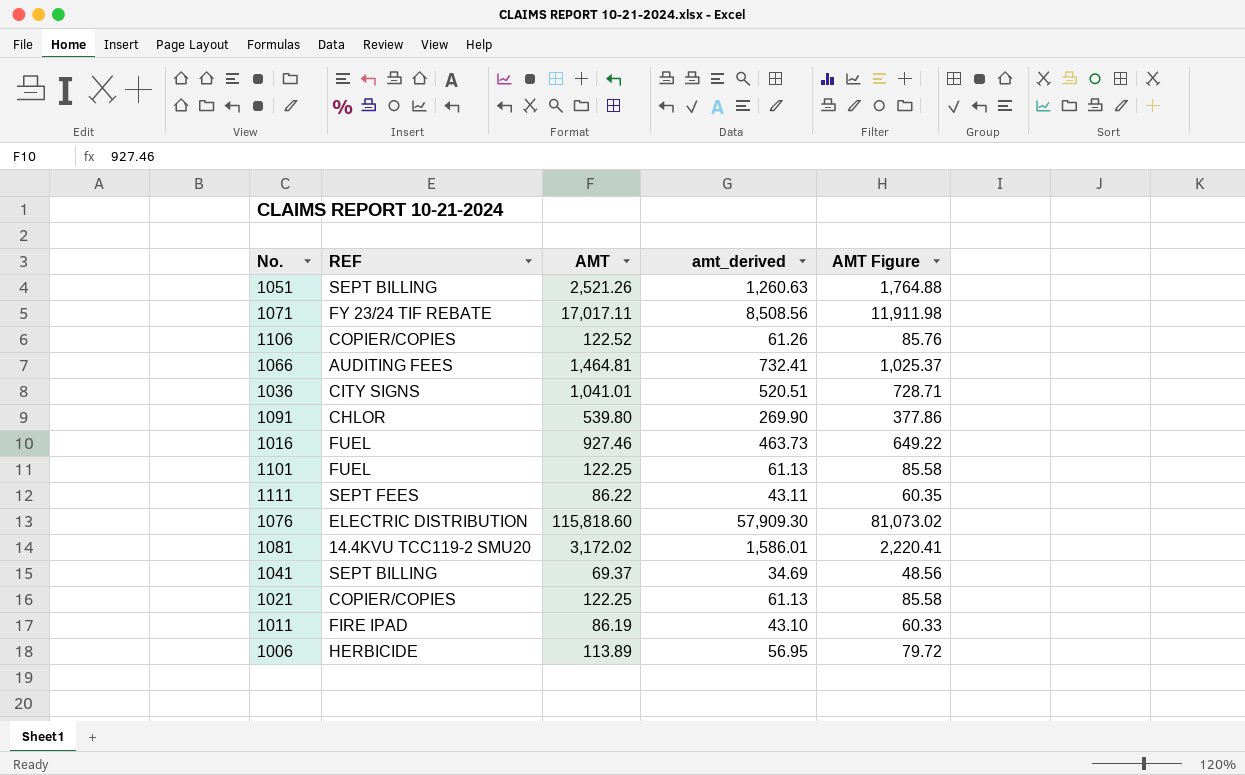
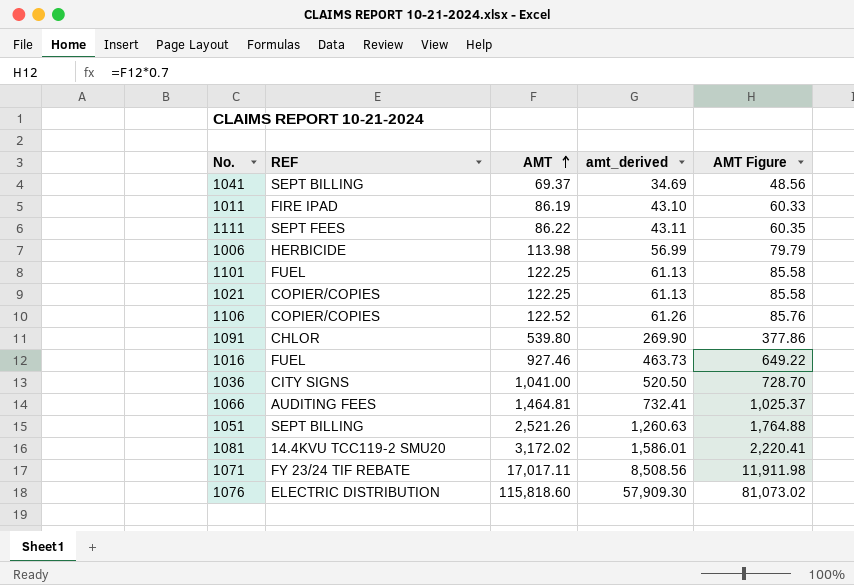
row order: none -> AMT ascending
1006 | AMT: 113.89 -> 113.98
1006 | amt_derived: 56.95 -> 56.99
1006 | AMT Figure: 79.72 -> 79.79
1036 | AMT: 1,041.01 -> 1,041.00
1036 | amt_derived: 520.51 -> 520.50
1036 | AMT Figure: 728.71 -> 728.70

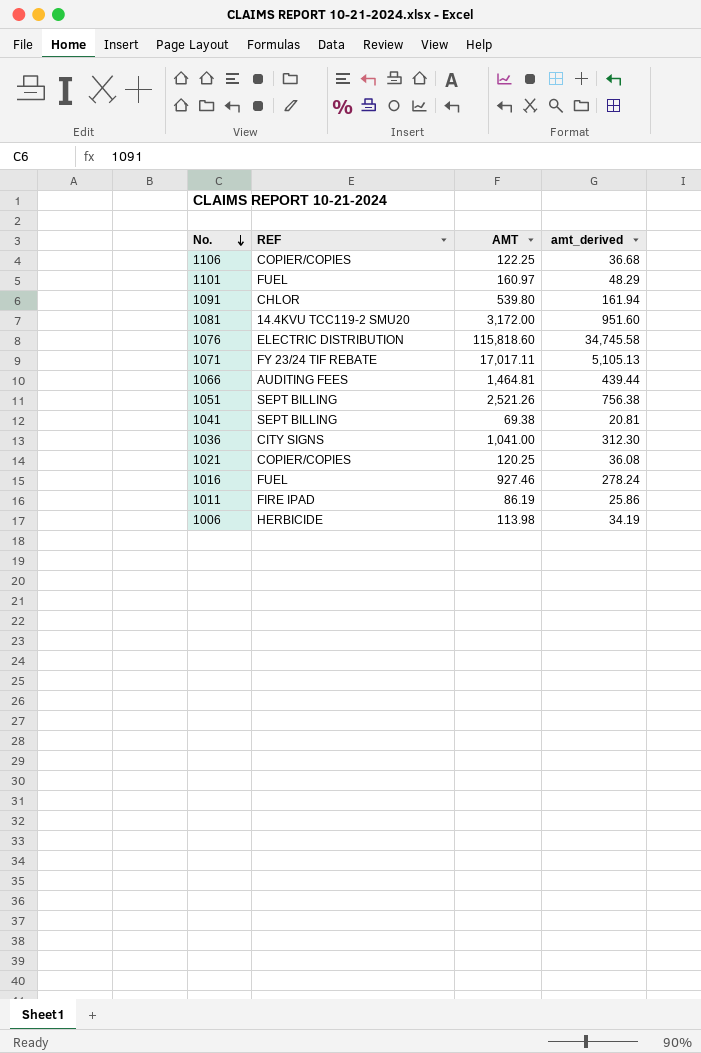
row order: AMT ascending -> No. descending
column AMT Figure | formula: [AMT] * 0.7 -> none
column amt_derived | formula: [AMT] * 0.5 -> [AMT] * 0.3
row 1111: SEPT FEES | 86.22 | 43.11 | 60.35 -> none
1106 | AMT: 122.52 -> 122.25
1101 | AMT: 122.25 -> 160.97
1081 | AMT: 3,172.02 -> 3,172.00
1041 | AMT: 69.37 -> 69.38
1021 | AMT: 122.25 -> 120.25

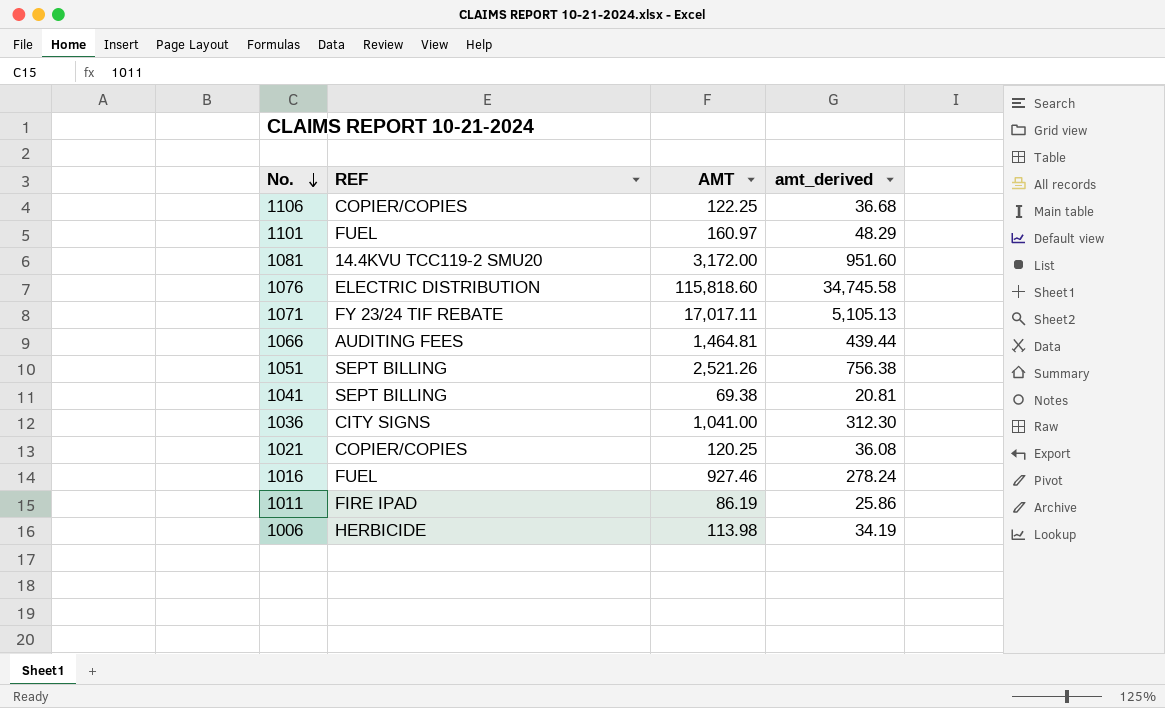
row 1091: CHLOR | 539.80 | 161.94 -> none

